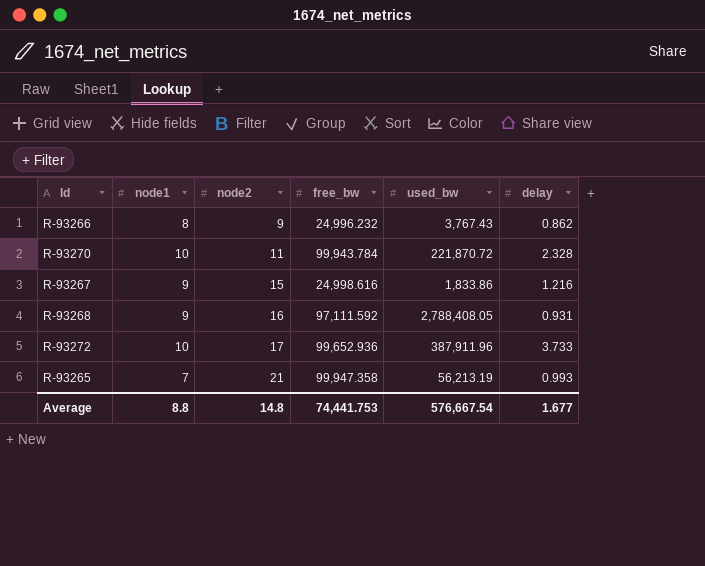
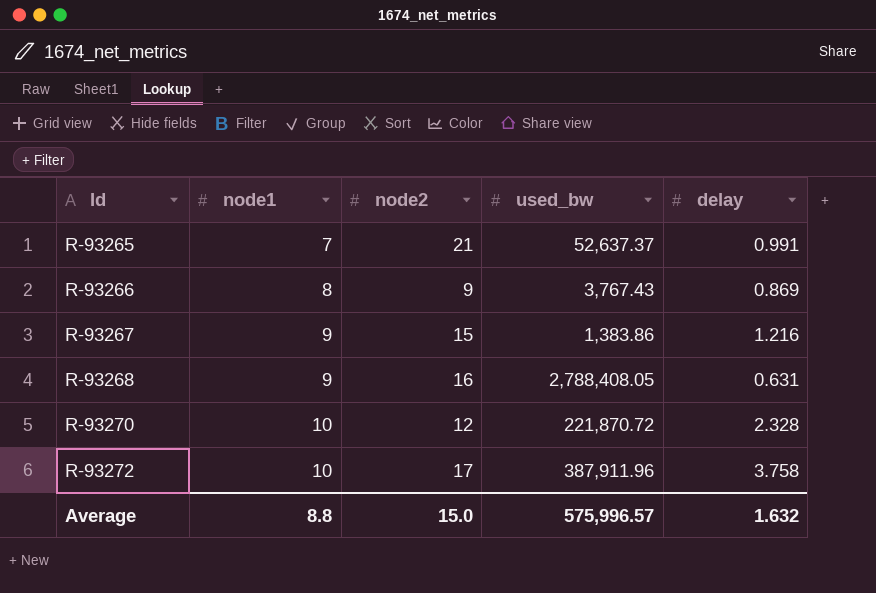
row order: node2 ascending -> Id ascending
column free_bw | position: 4 -> none
R-93265 | used_bw: 56,213.19 -> 52,637.37
R-93265 | delay: 0.993 -> 0.991
R-93266 | delay: 0.862 -> 0.869
R-93267 | used_bw: 1,833.86 -> 1,383.86
R-93268 | delay: 0.931 -> 0.631
R-93270 | node2: 11 -> 12
R-93272 | delay: 3.733 -> 3.758
Average | node2: 14.8 -> 15.0
Average | used_bw: 576,667.54 -> 575,996.57
Average | delay: 1.677 -> 1.632

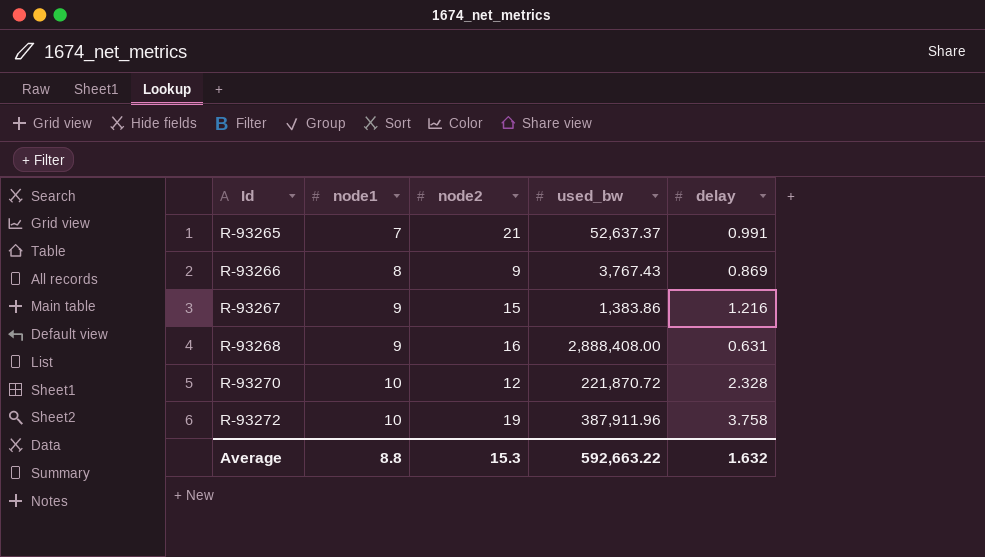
R-93268 | used_bw: 2,788,408.05 -> 2,888,408.00
R-93272 | node2: 17 -> 19
Average | node2: 15.0 -> 15.3
Average | used_bw: 575,996.57 -> 592,663.22

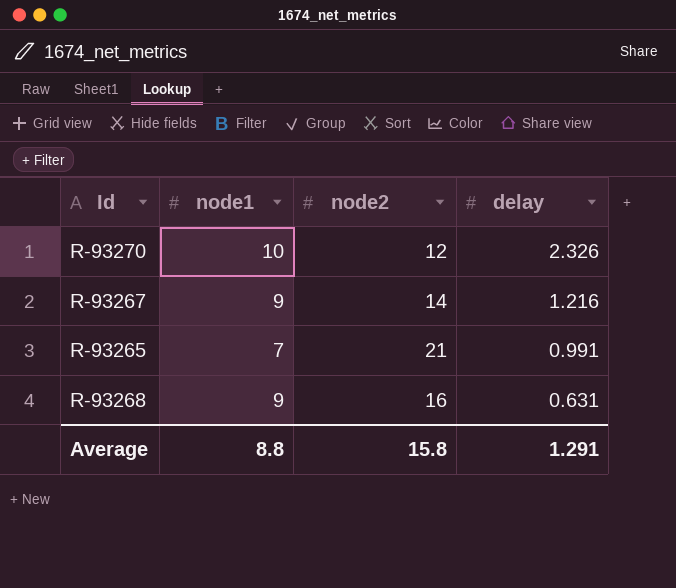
row order: Id ascending -> delay descending
column used_bw | position: 4 -> none
row R-93266: 8 | 9 | 3,767.43 | 0.869 -> none
row R-93272: 10 | 19 | 387,911.96 | 3.758 -> none
R-93270 | delay: 2.328 -> 2.326
R-93267 | node2: 15 -> 14
Average | node2: 15.3 -> 15.8
Average | delay: 1.632 -> 1.291

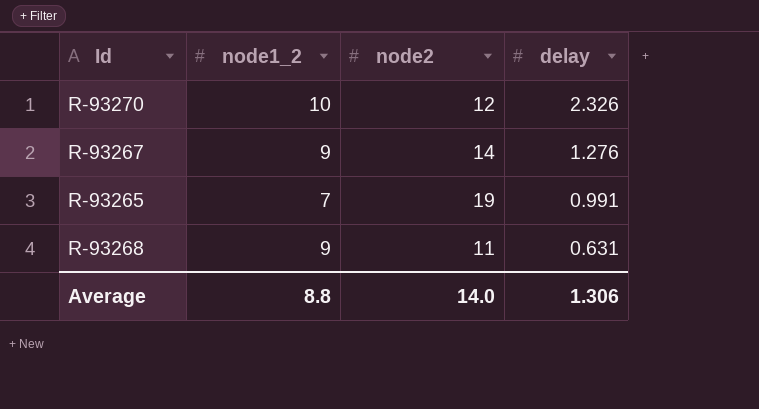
column name: node1 -> node1_2
R-93267 | delay: 1.216 -> 1.276
R-93265 | node2: 21 -> 19
R-93268 | node2: 16 -> 11
Average | node2: 15.8 -> 14.0
Average | delay: 1.291 -> 1.306

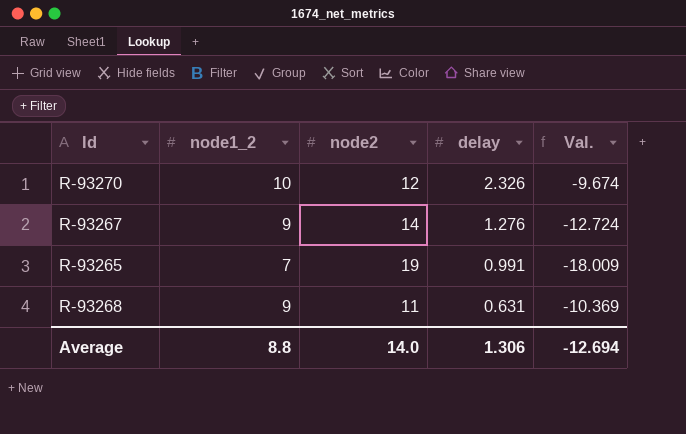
column Val. | formula: none -> [delay] - [node2]

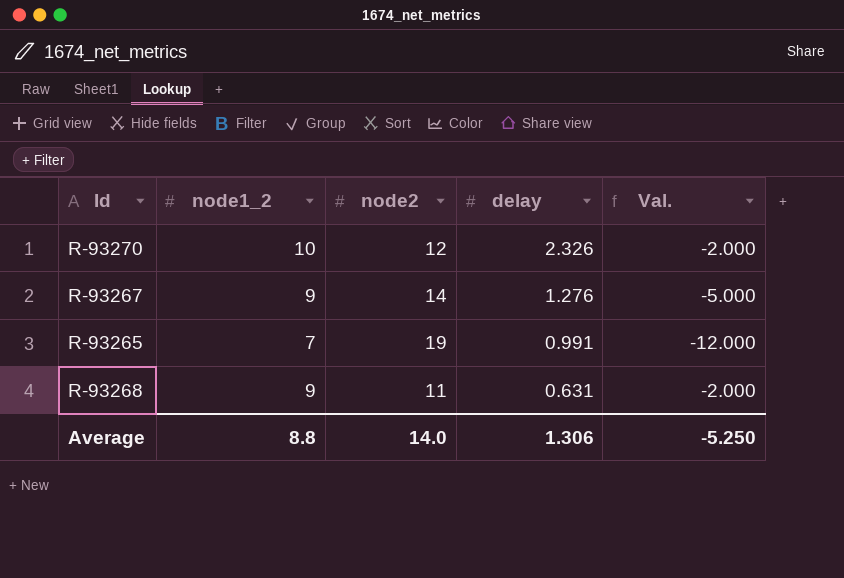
column Val. | formula: [delay] - [node2] -> [node1_2] - [node2]
Average | Val.: -12.694 -> -5.250

